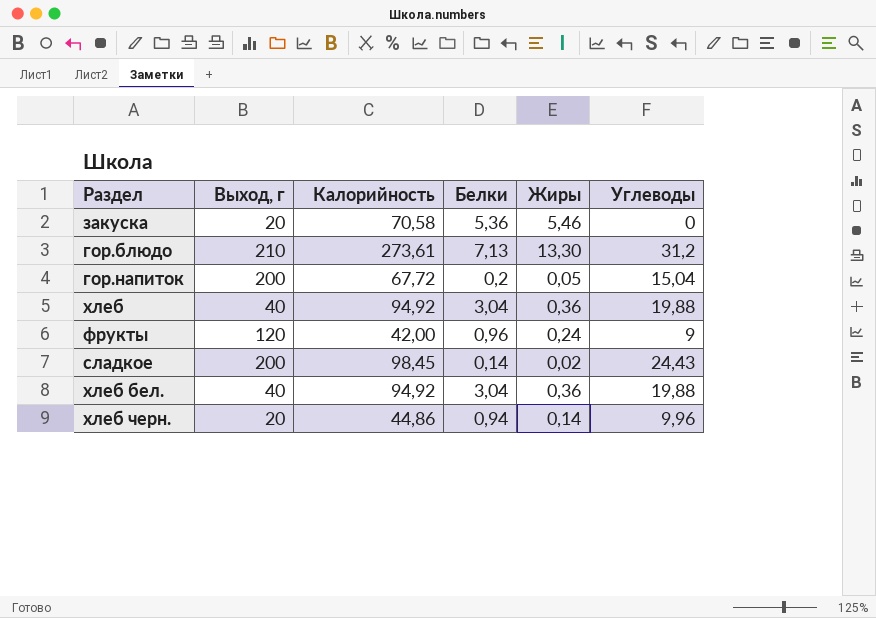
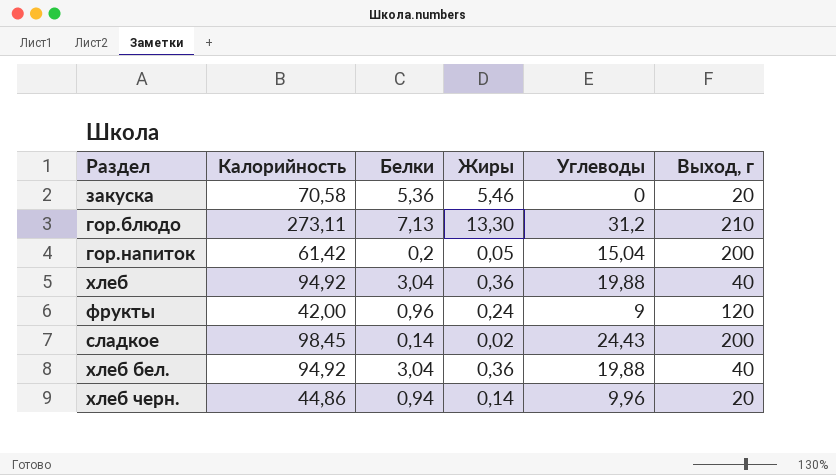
column Выход, г | position: 2 -> 6
гор.блюдо | Калорийность: 273,61 -> 273,11
гор.напиток | Калорийность: 67,72 -> 61,42

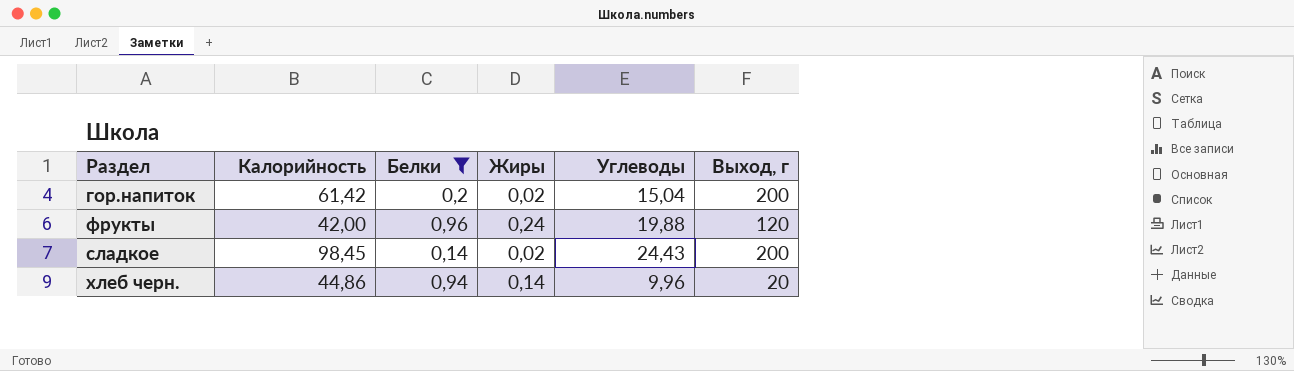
filter: none -> Белки <= 0,96
гор.напиток | Жиры: 0,05 -> 0,02
фрукты | Углеводы: 9 -> 19,88

